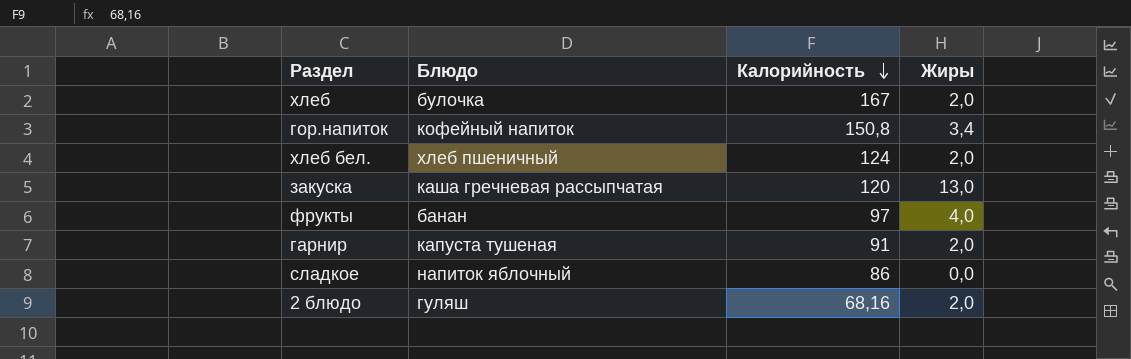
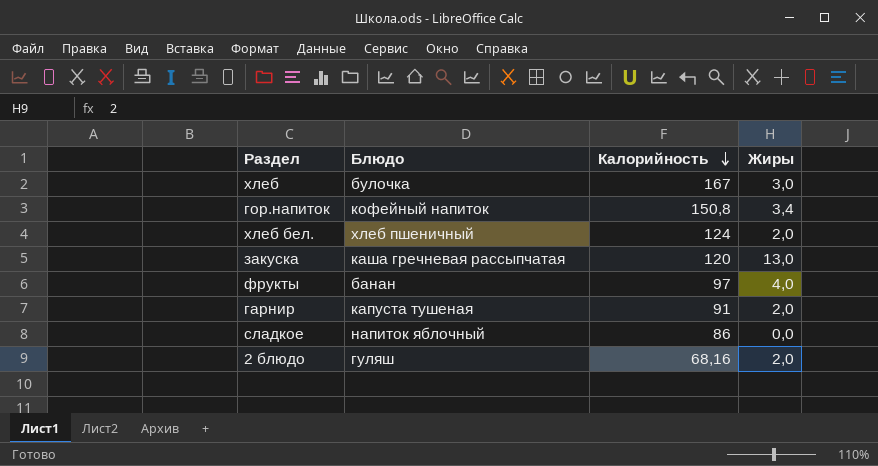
хлеб | Жиры: 2,0 -> 3,0

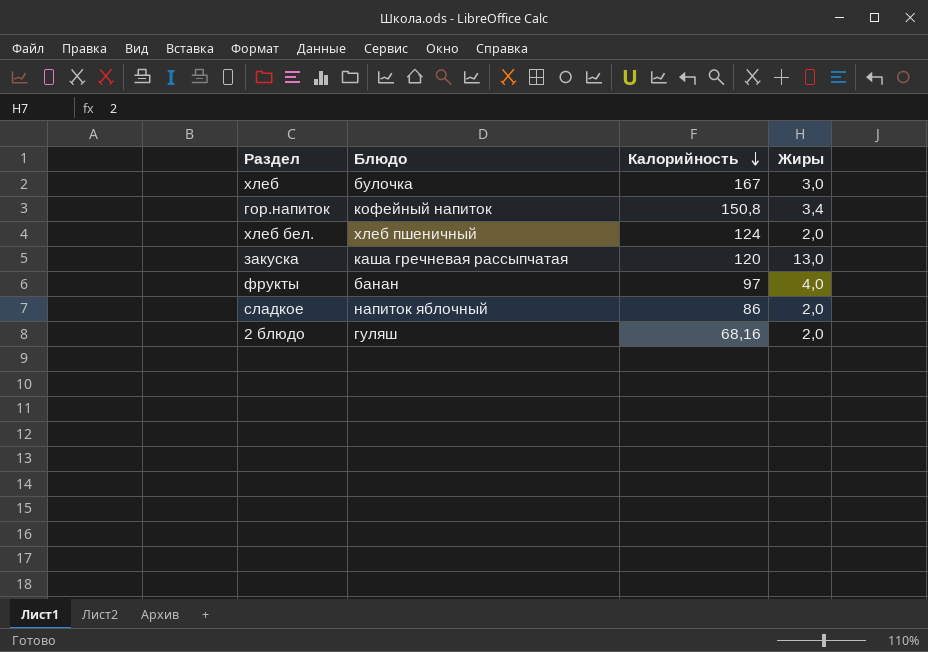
row гарнир: капуста тушеная | 91 | 2,0 -> none
сладкое | Жиры: 0,0 -> 2,0

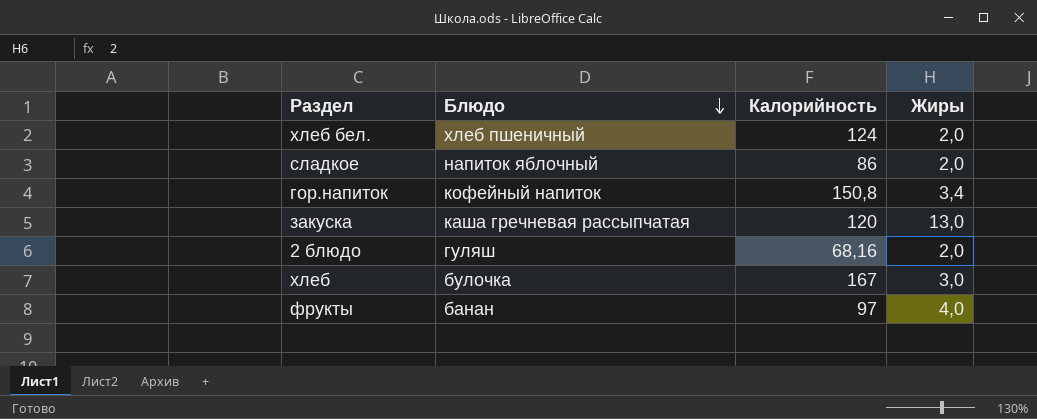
row order: Калорийность descending -> Блюдо descending

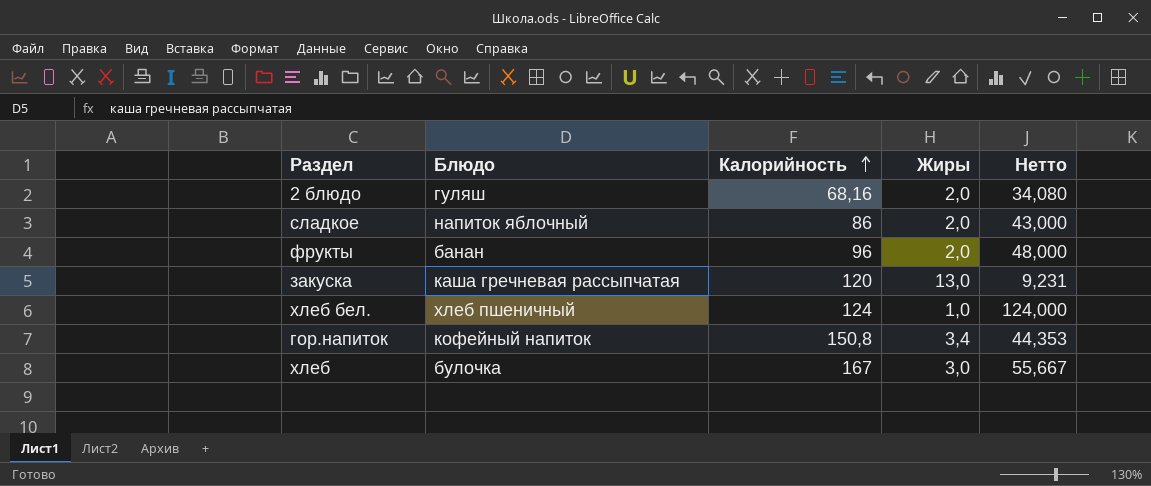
row order: Блюдо descending -> Калорийность ascending
column Нетто | formula: none -> [Калорийность] / [Жиры]
фрукты | Калорийность: 97 -> 96
фрукты | Жиры: 4,0 -> 2,0
хлеб бел. | Жиры: 2,0 -> 1,0

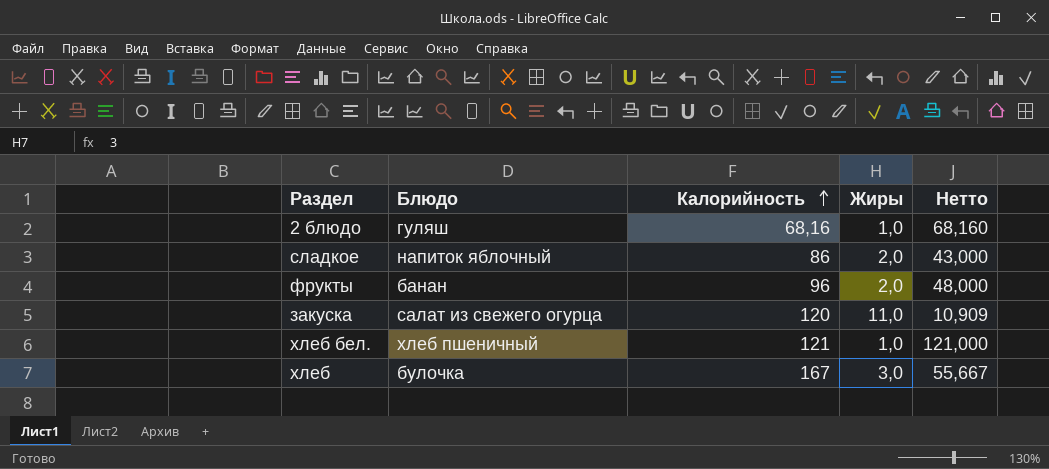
row гор.напиток: кофейный напиток | 150,8 | 3,4 | 44,353 -> none
2 блюдо | Жиры: 2,0 -> 1,0
2 блюдо | Нетто: 34,080 -> 68,160
закуска | Блюдо: каша гречневая рассыпчатая -> салат из свежего огурца
закуска | Жиры: 13,0 -> 11,0
закуска | Нетто: 9,231 -> 10,909
хлеб бел. | Калорийность: 124 -> 121
хлеб бел. | Нетто: 124,000 -> 121,000

